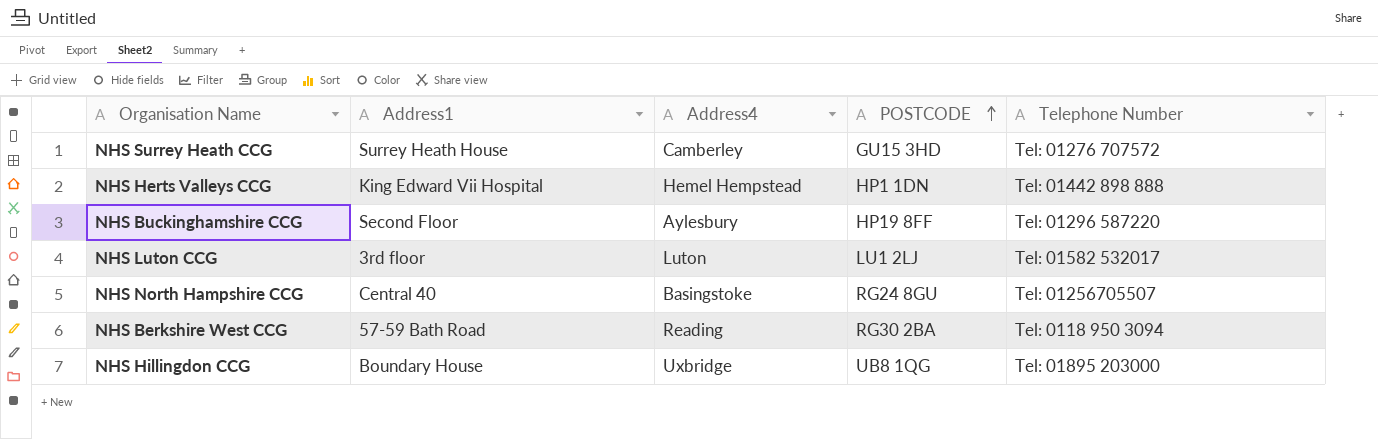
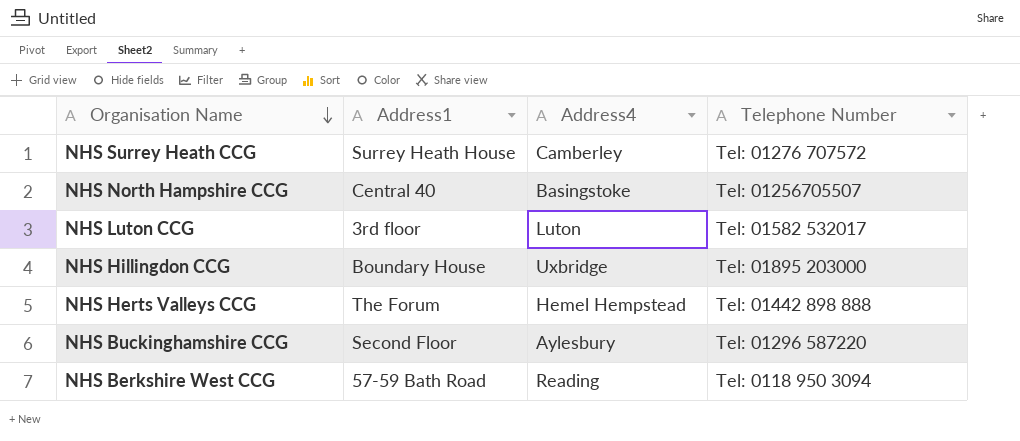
row order: POSTCODE ascending -> Organisation Name descending
column POSTCODE | position: 4 -> none
NHS Herts Valleys CCG | Address1: King Edward Vii Hospital -> The Forum

